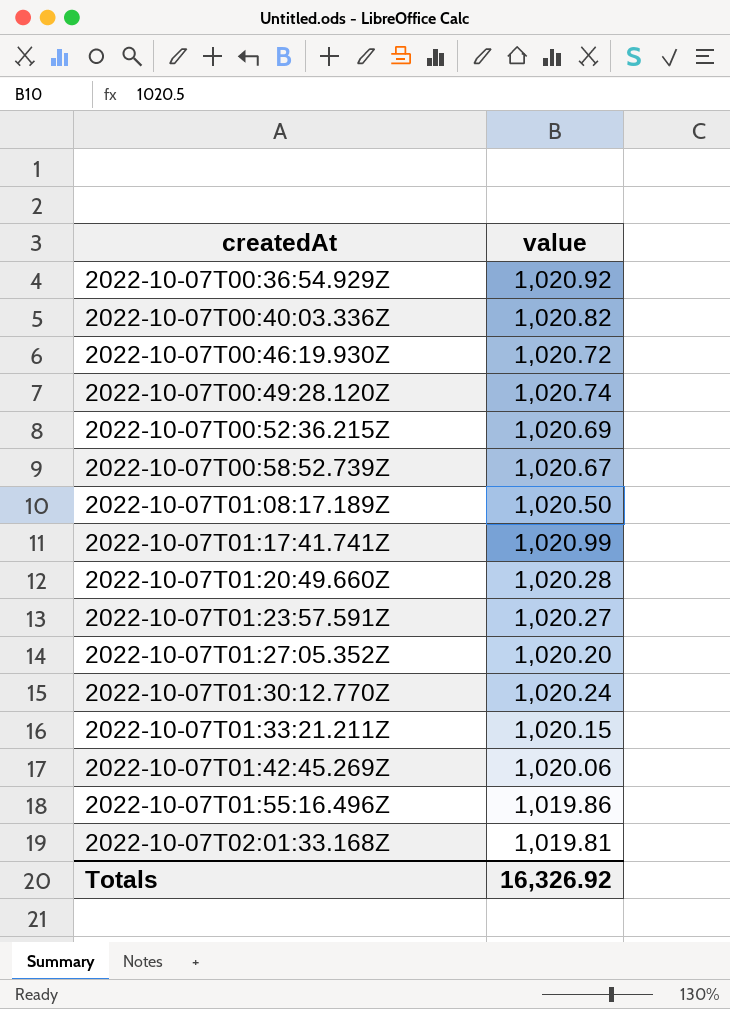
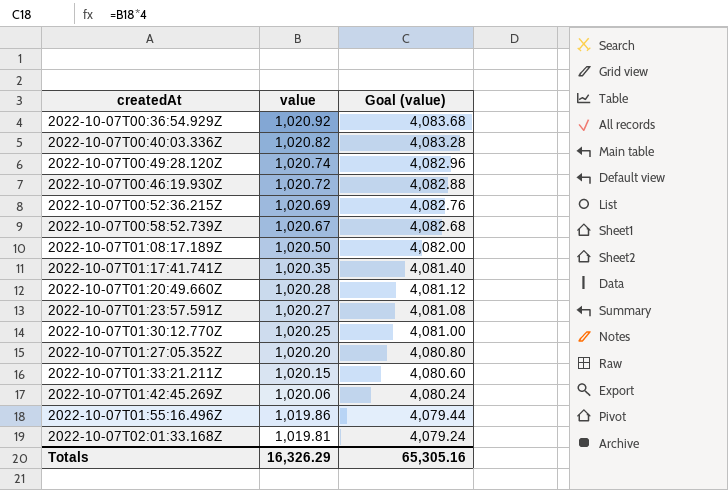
row order: createdAt ascending -> value descending
column Goal (value) | formula: none -> [value] * 4
2022-10-07T01:17:41.741Z | value: 1,020.99 -> 1,020.35
2022-10-07T01:30:12.770Z | value: 1,020.24 -> 1,020.25
Totals | value: 16,326.92 -> 16,326.29

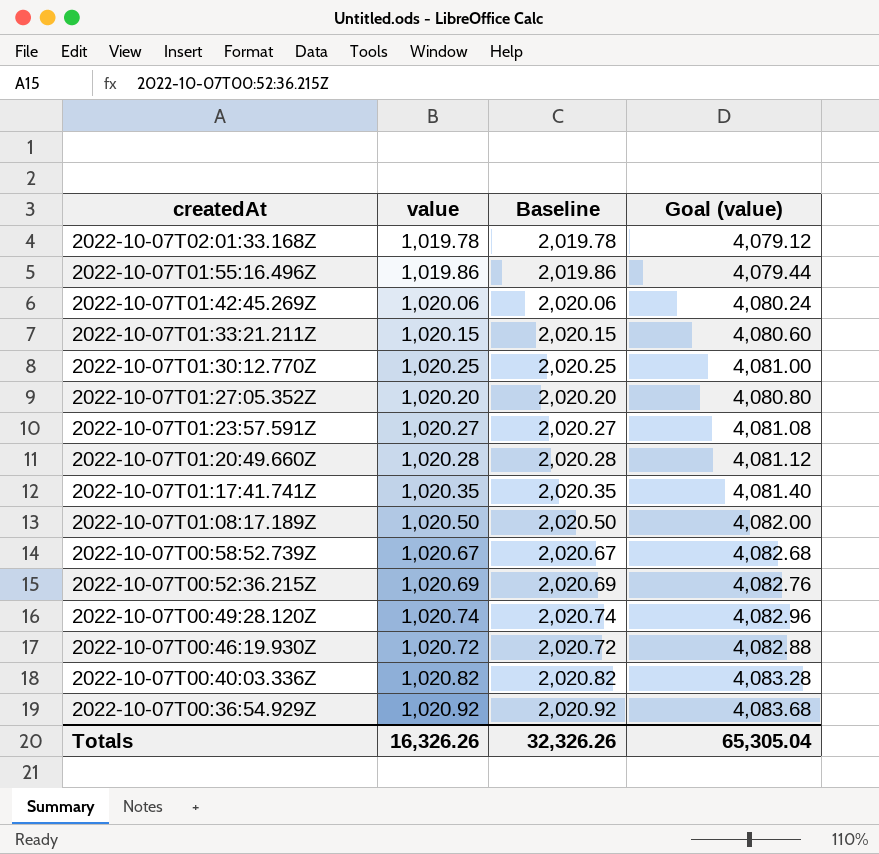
row order: value descending -> createdAt descending
column Baseline | formula: none -> [value] + 1000
2022-10-07T02:01:33.168Z | value: 1,019.81 -> 1,019.78
2022-10-07T02:01:33.168Z | Goal (value): 4,079.24 -> 4,079.12
Totals | value: 16,326.29 -> 16,326.26
Totals | Goal (value): 65,305.16 -> 65,305.04

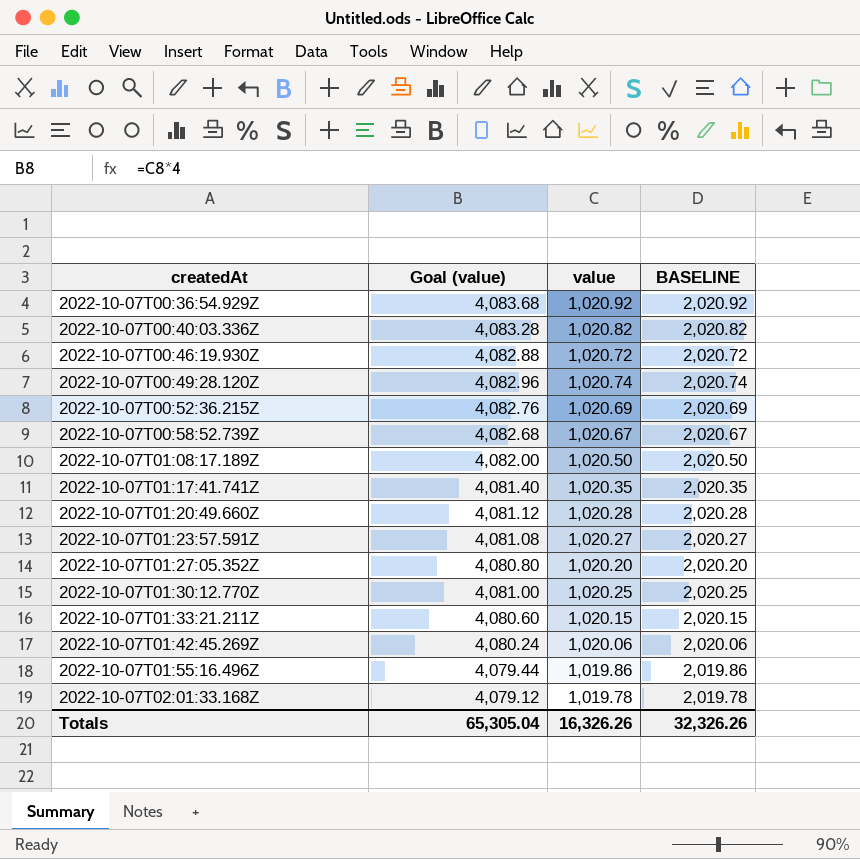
row order: createdAt descending -> createdAt ascending
column Goal (value) | position: 4 -> 2
column name: Baseline -> BASELINE

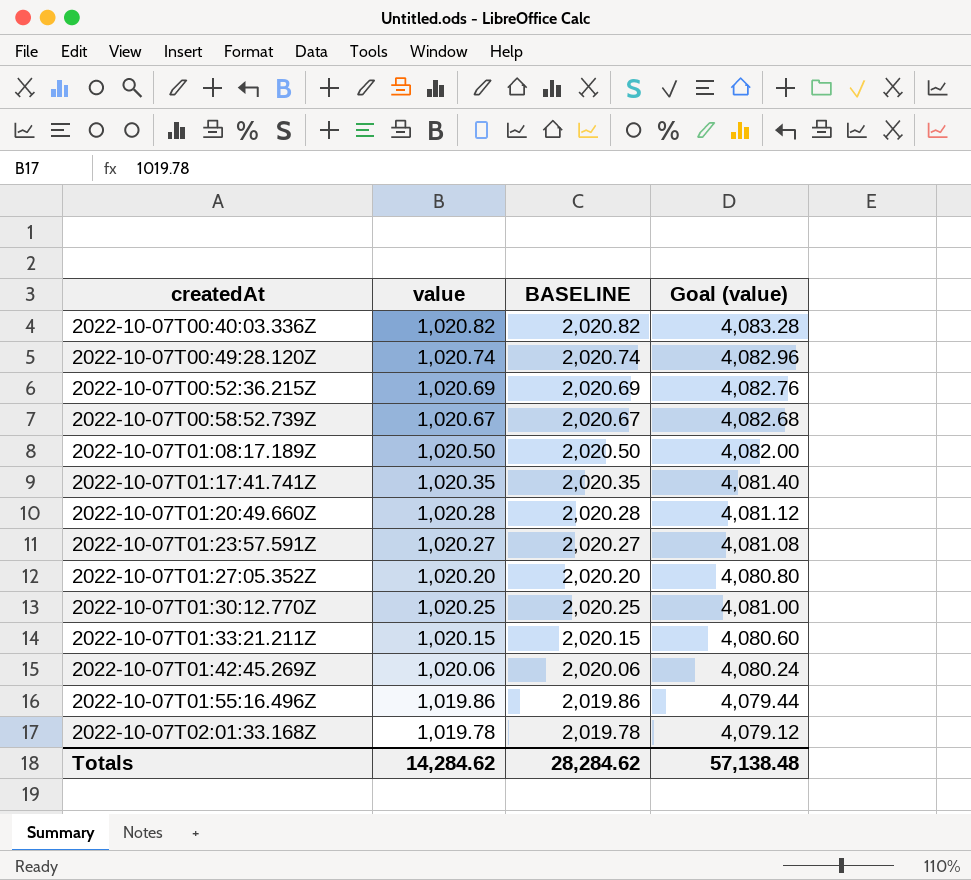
column Goal (value) | position: 2 -> 4
row 2022-10-07T00:36:54.929Z: 4,083.68 | 1,020.92 | 2,020.92 -> none
row 2022-10-07T00:46:19.930Z: 4,082.88 | 1,020.72 | 2,020.72 -> none
Totals | value: 16,326.26 -> 14,284.62
Totals | BASELINE: 32,326.26 -> 28,284.62
Totals | Goal (value): 65,305.04 -> 57,138.48

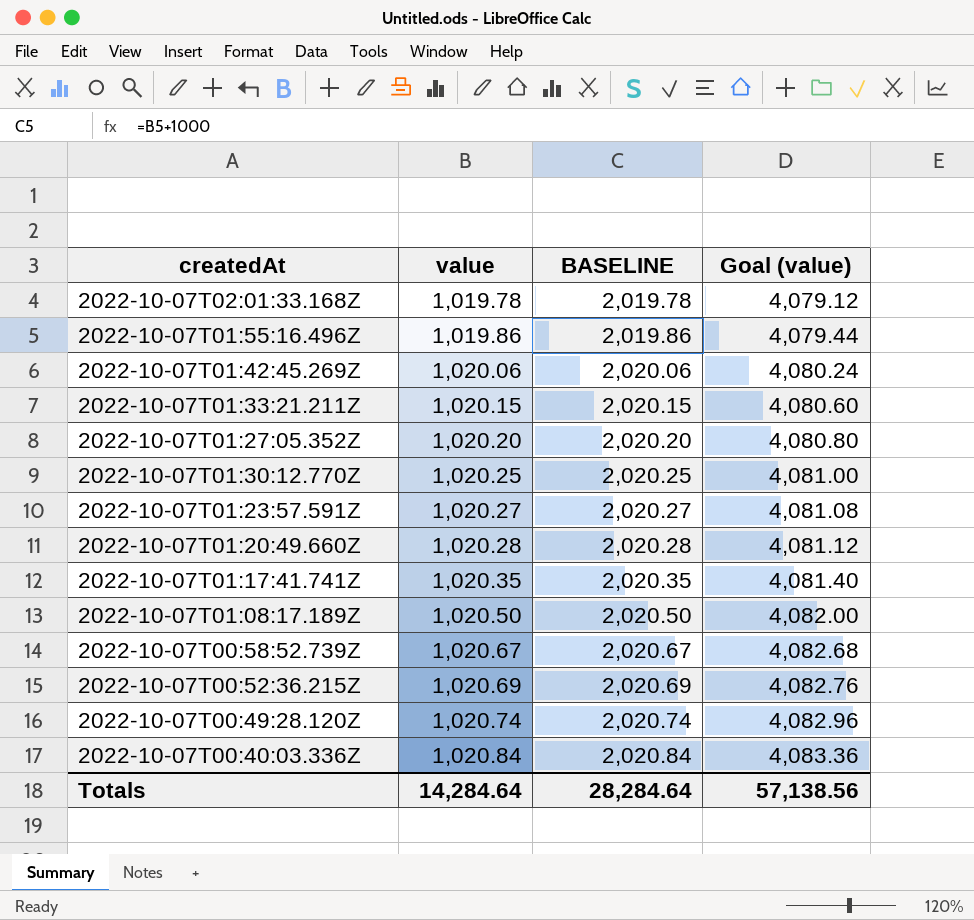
row order: createdAt ascending -> value ascending
2022-10-07T00:40:03.336Z | value: 1,020.82 -> 1,020.84
2022-10-07T00:40:03.336Z | BASELINE: 2,020.82 -> 2,020.84
2022-10-07T00:40:03.336Z | Goal (value): 4,083.28 -> 4,083.36
Totals | value: 14,284.62 -> 14,284.64
Totals | BASELINE: 28,284.62 -> 28,284.64
Totals | Goal (value): 57,138.48 -> 57,138.56

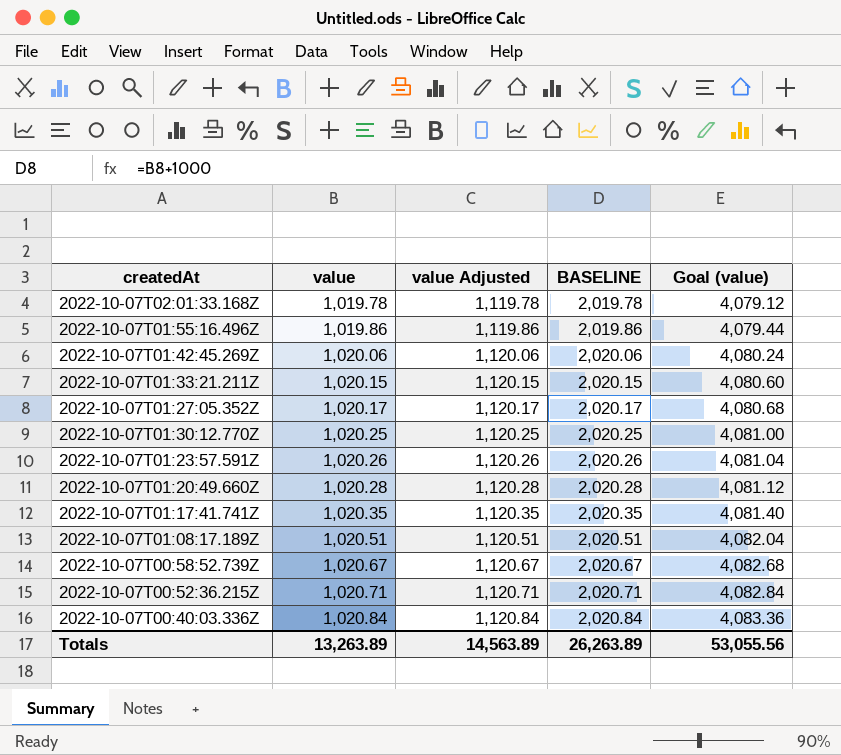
column value Adjusted | formula: none -> [value] + 100
row 2022-10-07T00:49:28.120Z: 1,020.74 | 2,020.74 | 4,082.96 -> none
2022-10-07T01:27:05.352Z | value: 1,020.20 -> 1,020.17
2022-10-07T01:27:05.352Z | BASELINE: 2,020.20 -> 2,020.17
2022-10-07T01:27:05.352Z | Goal (value): 4,080.80 -> 4,080.68
2022-10-07T01:23:57.591Z | value: 1,020.27 -> 1,020.26
2022-10-07T01:23:57.591Z | BASELINE: 2,020.27 -> 2,020.26
2022-10-07T01:23:57.591Z | Goal (value): 4,081.08 -> 4,081.04
2022-10-07T01:08:17.189Z | value: 1,020.50 -> 1,020.51
2022-10-07T01:08:17.189Z | BASELINE: 2,020.50 -> 2,020.51
2022-10-07T01:08:17.189Z | Goal (value): 4,082.00 -> 4,082.04
2022-10-07T00:52:36.215Z | value: 1,020.69 -> 1,020.71
2022-10-07T00:52:36.215Z | BASELINE: 2,020.69 -> 2,020.71
2022-10-07T00:52:36.215Z | Goal (value): 4,082.76 -> 4,082.84
Totals | value: 14,284.64 -> 13,263.89
Totals | BASELINE: 28,284.64 -> 26,263.89
Totals | Goal (value): 57,138.56 -> 53,055.56

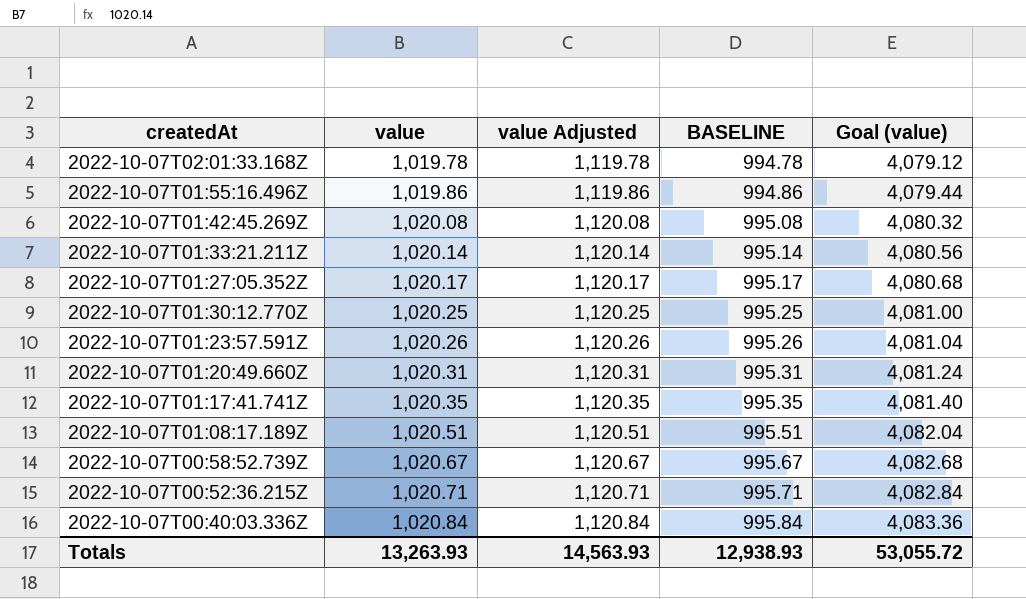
column BASELINE | formula: [value] + 1000 -> [value] - 25
2022-10-07T01:42:45.269Z | value: 1,020.06 -> 1,020.08
2022-10-07T01:42:45.269Z | value Adjusted: 1,120.06 -> 1,120.08
2022-10-07T01:42:45.269Z | Goal (value): 4,080.24 -> 4,080.32
2022-10-07T01:33:21.211Z | value: 1,020.15 -> 1,020.14
2022-10-07T01:33:21.211Z | value Adjusted: 1,120.15 -> 1,120.14
2022-10-07T01:33:21.211Z | Goal (value): 4,080.60 -> 4,080.56
2022-10-07T01:20:49.660Z | value: 1,020.28 -> 1,020.31
2022-10-07T01:20:49.660Z | value Adjusted: 1,120.28 -> 1,120.31
2022-10-07T01:20:49.660Z | Goal (value): 4,081.12 -> 4,081.24
Totals | value: 13,263.89 -> 13,263.93
Totals | value Adjusted: 14,563.89 -> 14,563.93
Totals | BASELINE: 26,263.89 -> 12,938.93
Totals | Goal (value): 53,055.56 -> 53,055.72

